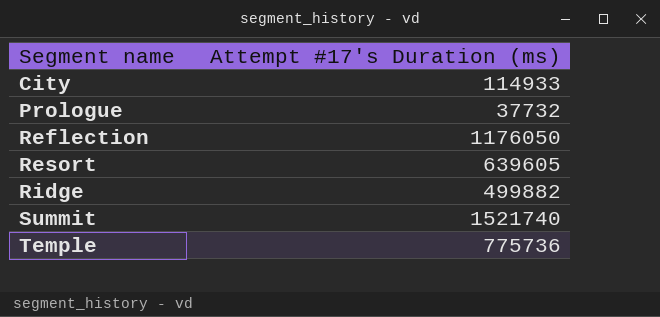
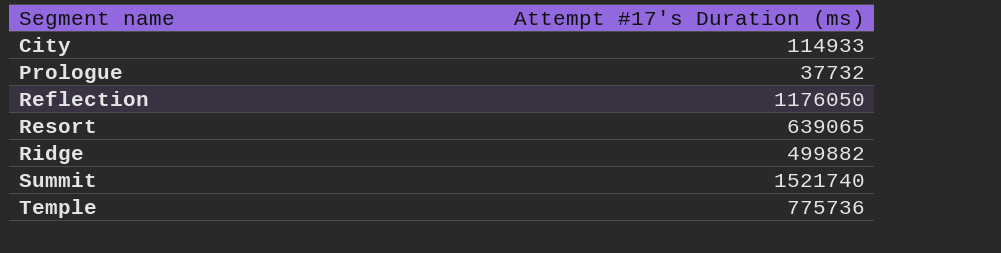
Resort | Attempt #17's Duration (ms): 639605 -> 639065

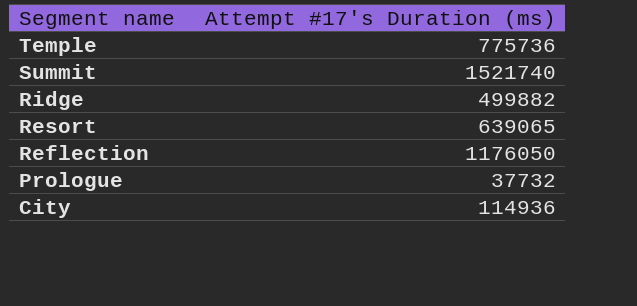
row order: Segment name ascending -> Segment name descending
City | Attempt #17's Duration (ms): 114933 -> 114936

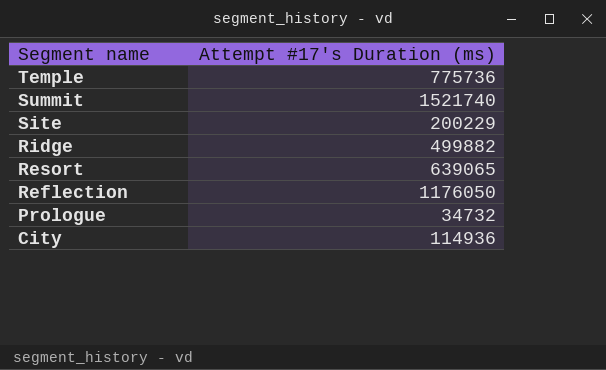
row Site: none -> 200229
Prologue | Attempt #17's Duration (ms): 37732 -> 34732

